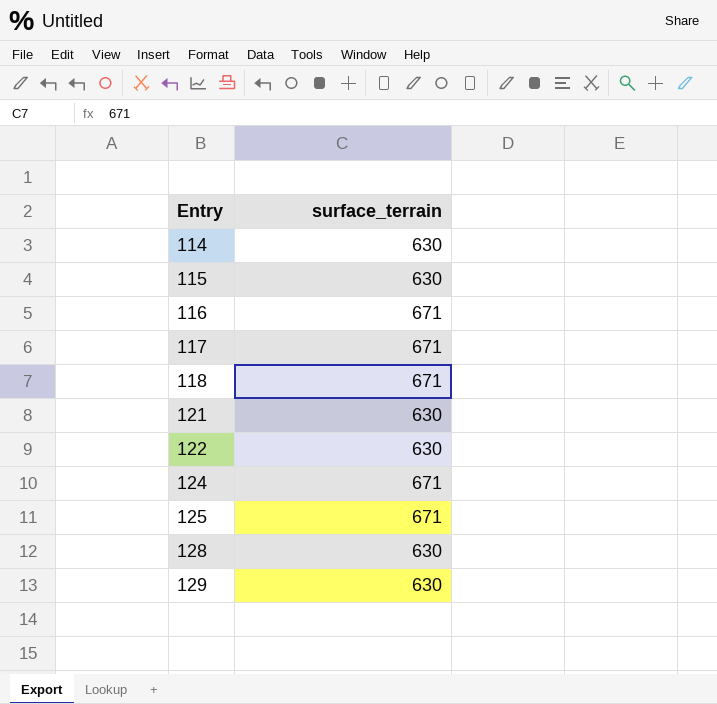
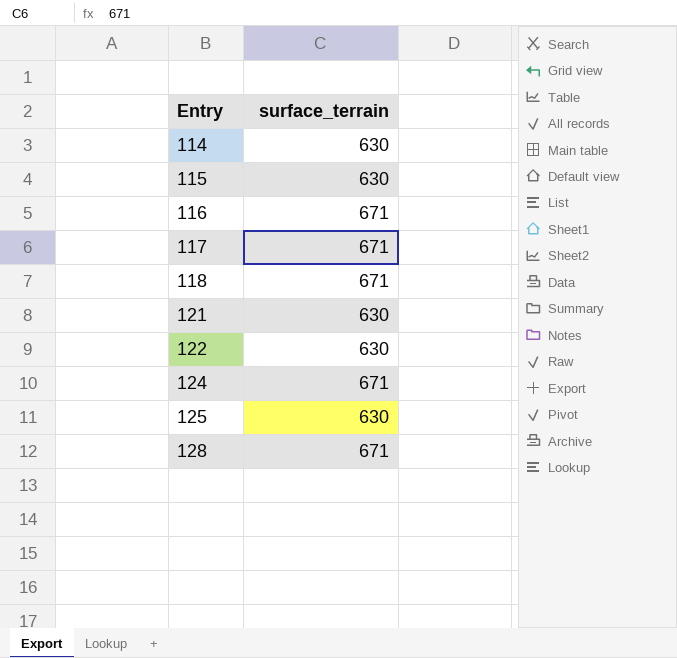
row 129: 630 -> none
125 | surface_terrain: 671 -> 630
128 | surface_terrain: 630 -> 671

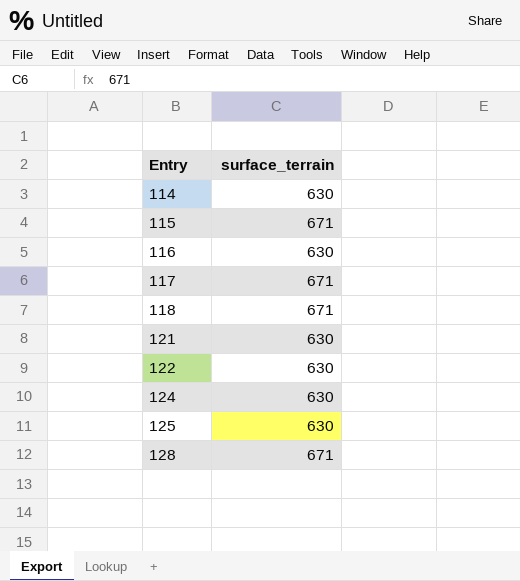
115 | surface_terrain: 630 -> 671
116 | surface_terrain: 671 -> 630
124 | surface_terrain: 671 -> 630

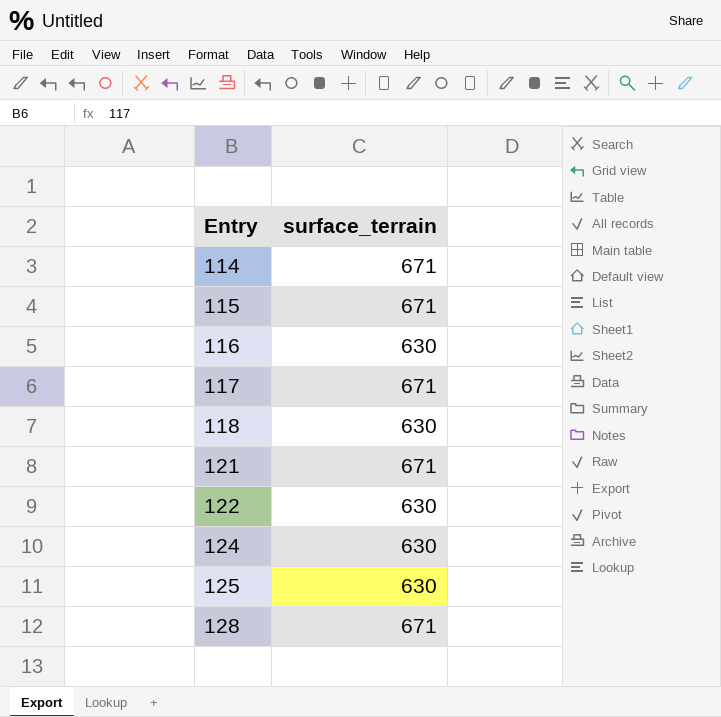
114 | surface_terrain: 630 -> 671
118 | surface_terrain: 671 -> 630
121 | surface_terrain: 630 -> 671

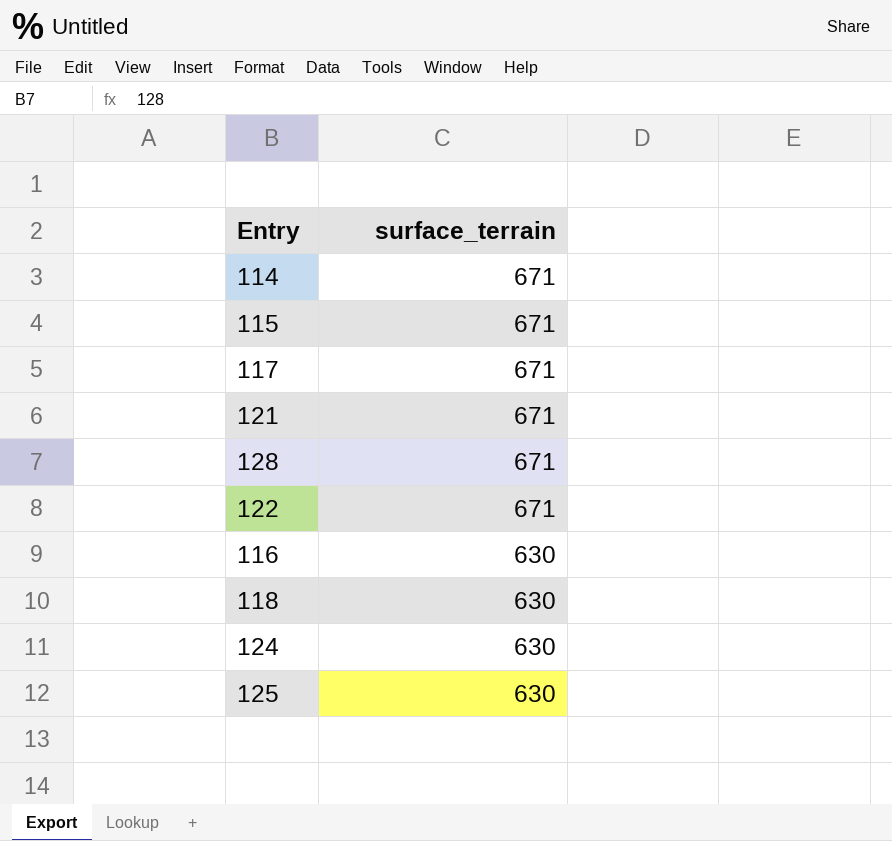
row order: Entry ascending -> surface_terrain descending
122 | surface_terrain: 630 -> 671

